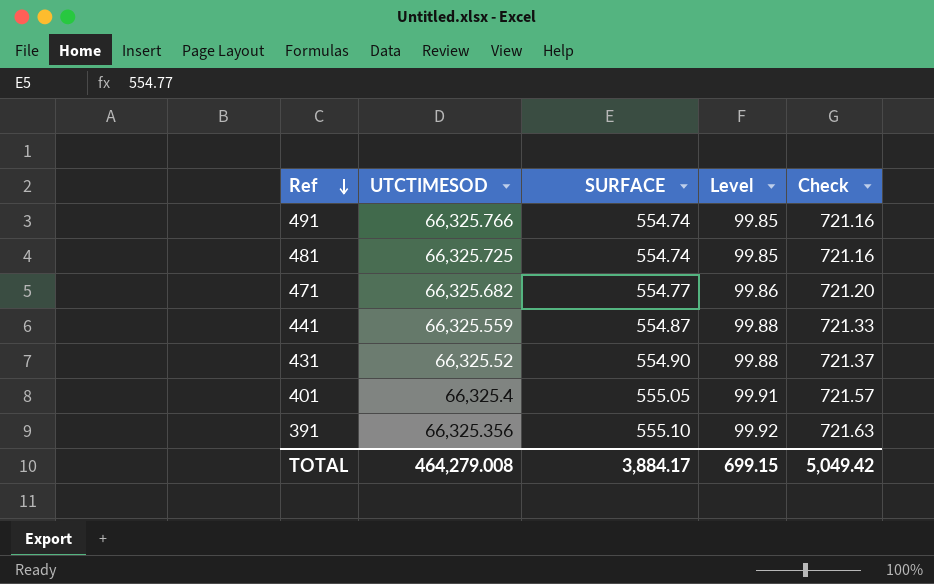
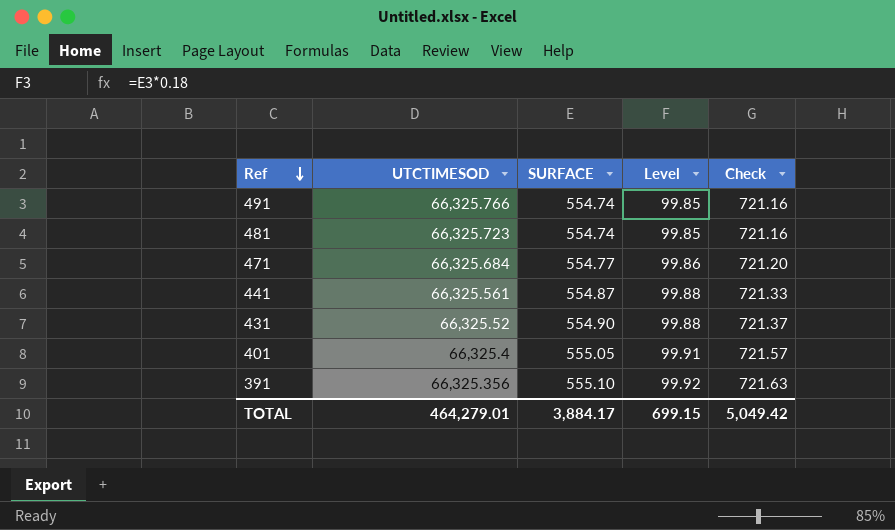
481 | UTCTIMESOD: 66,325.725 -> 66,325.723
471 | UTCTIMESOD: 66,325.682 -> 66,325.684
441 | UTCTIMESOD: 66,325.559 -> 66,325.561
TOTAL | UTCTIMESOD: 464,279.008 -> 464,279.01

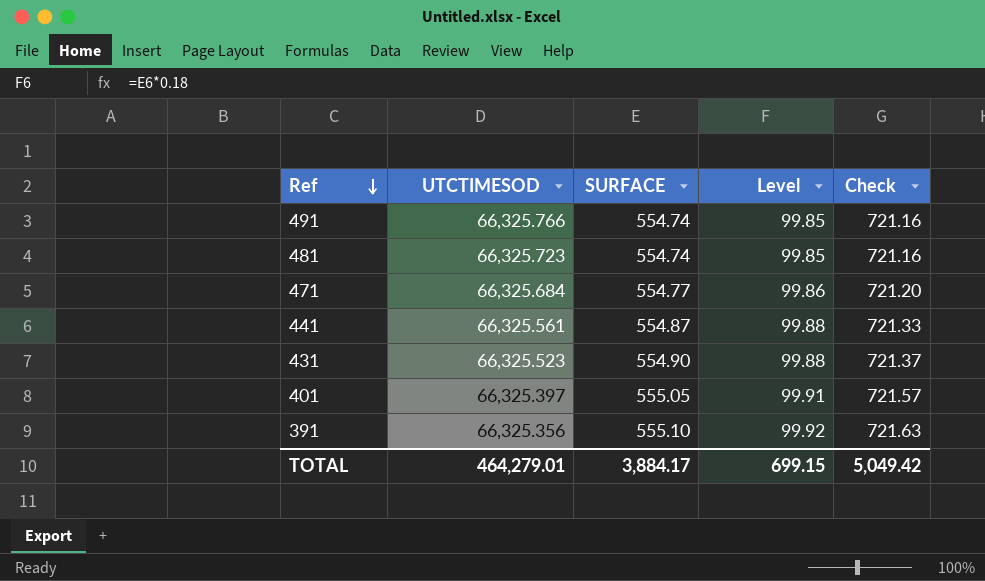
431 | UTCTIMESOD: 66,325.52 -> 66,325.523
401 | UTCTIMESOD: 66,325.4 -> 66,325.397

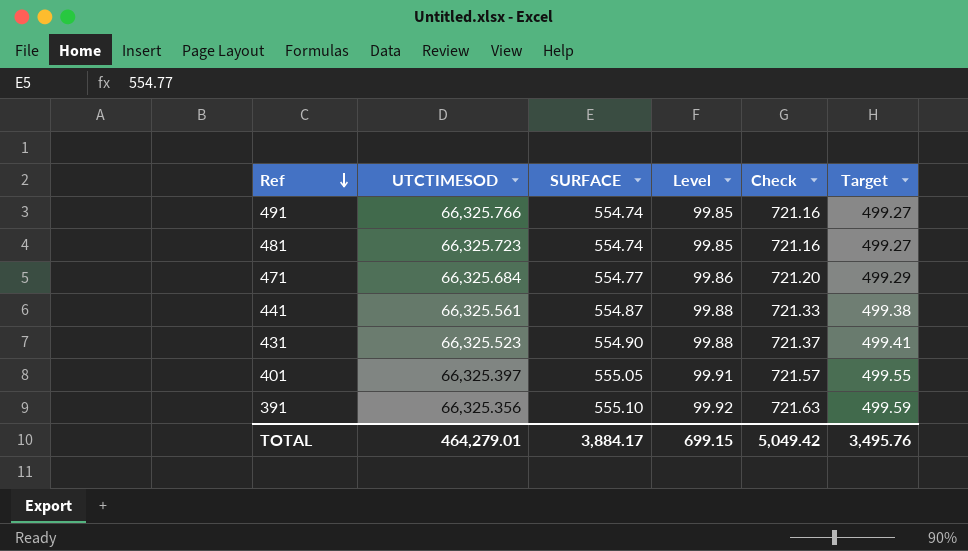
column Target | formula: none -> [SURFACE] * 0.9

